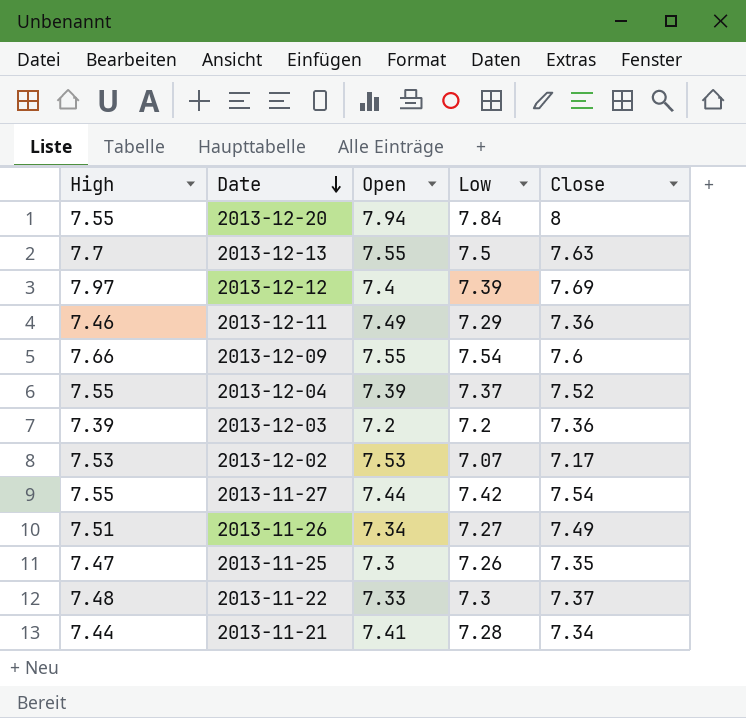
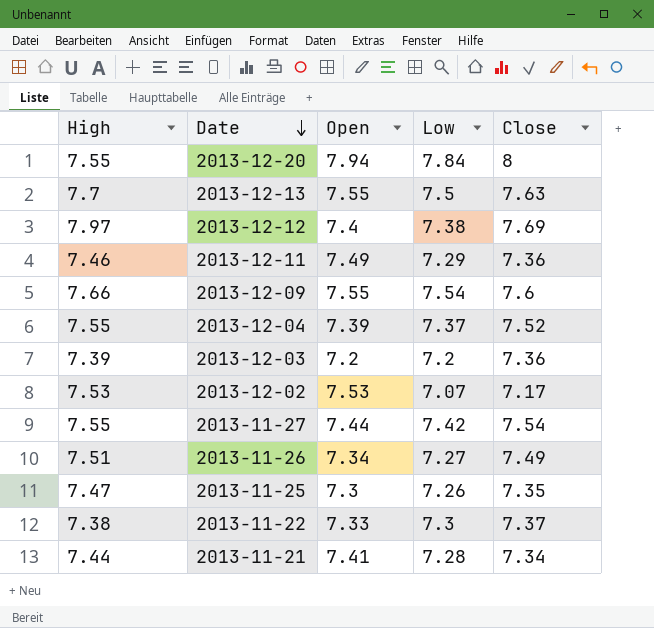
2013-12-12 | Low: 7.39 -> 7.38
2013-11-22 | High: 7.48 -> 7.38

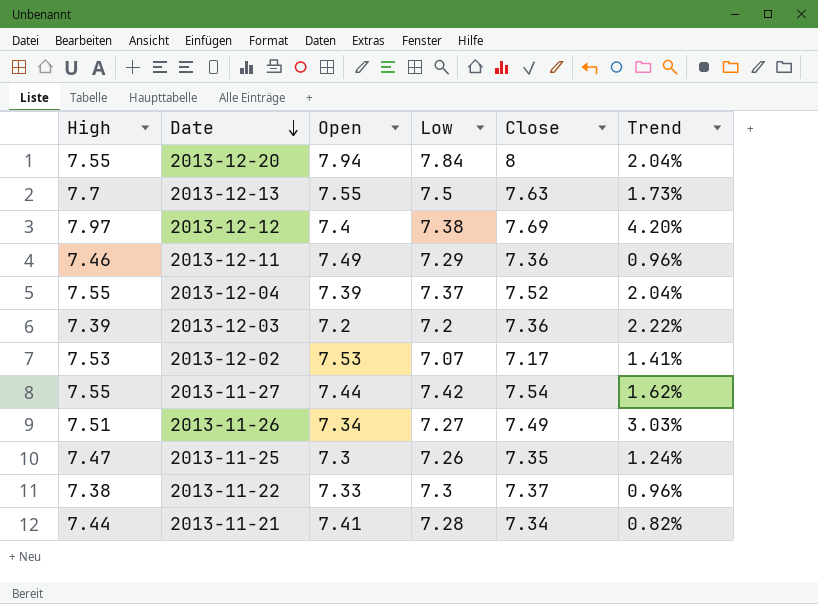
column Trend | formula: none -> ([Close] - [Low]) / [Low]
row 2013-12-09: 7.66 | 7.55 | 7.54 | 7.6 -> none

